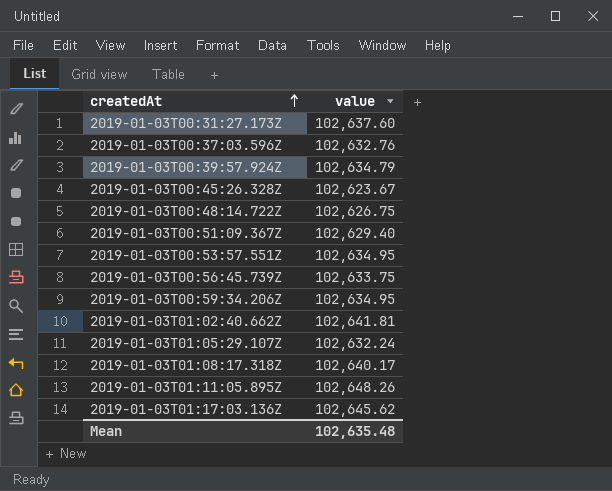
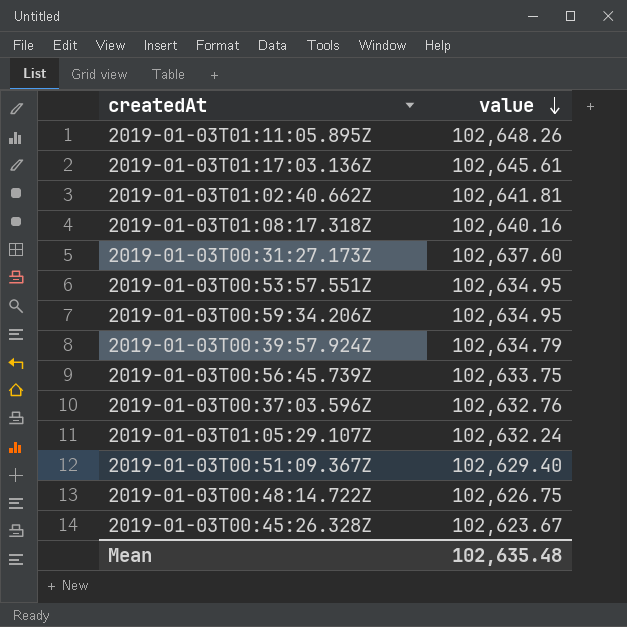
row order: createdAt ascending -> value descending
2019-01-03T01:17:03.136Z | value: 102,645.62 -> 102,645.61
2019-01-03T01:08:17.318Z | value: 102,640.17 -> 102,640.16

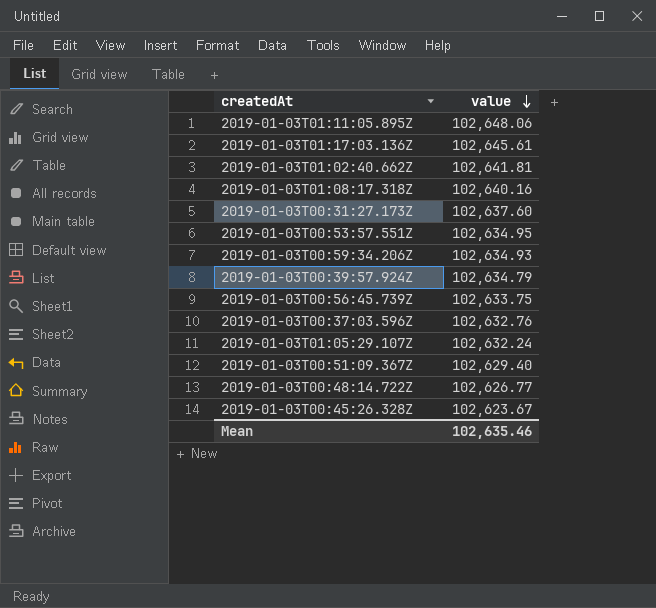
2019-01-03T01:11:05.895Z | value: 102,648.26 -> 102,648.06
2019-01-03T00:59:34.206Z | value: 102,634.95 -> 102,634.93
2019-01-03T00:48:14.722Z | value: 102,626.75 -> 102,626.77
Mean | value: 102,635.48 -> 102,635.46

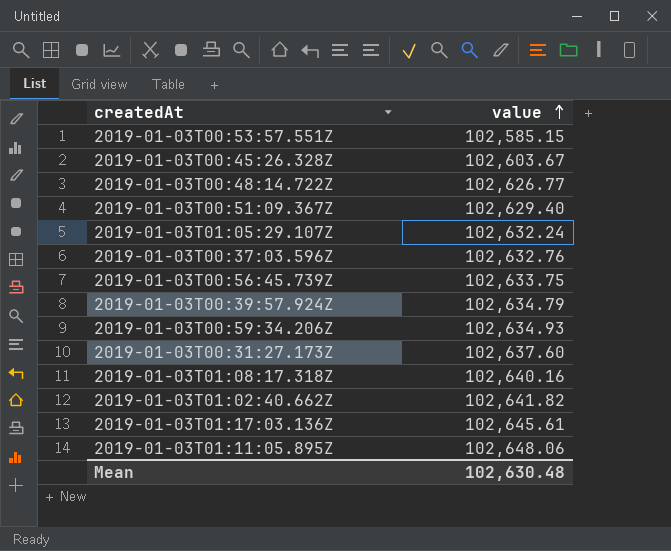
row order: value descending -> value ascending
2019-01-03T00:53:57.551Z | value: 102,634.95 -> 102,585.15
2019-01-03T00:45:26.328Z | value: 102,623.67 -> 102,603.67
2019-01-03T01:02:40.662Z | value: 102,641.81 -> 102,641.82
Mean | value: 102,635.46 -> 102,630.48

